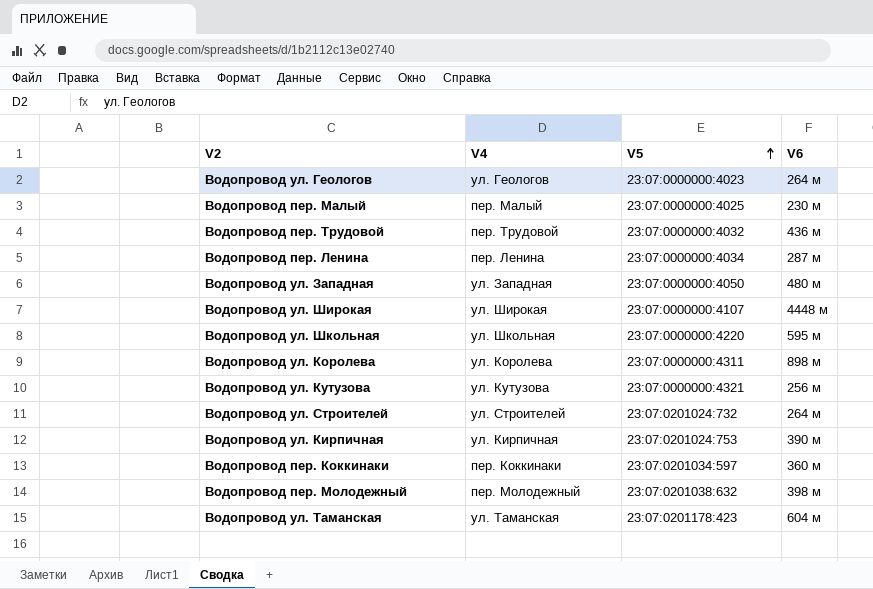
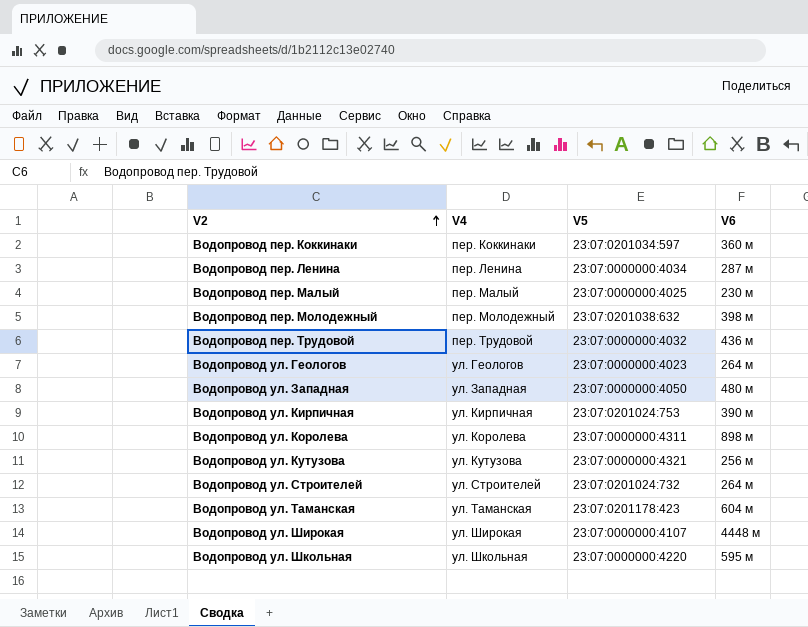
row order: V5 ascending -> V2 ascending

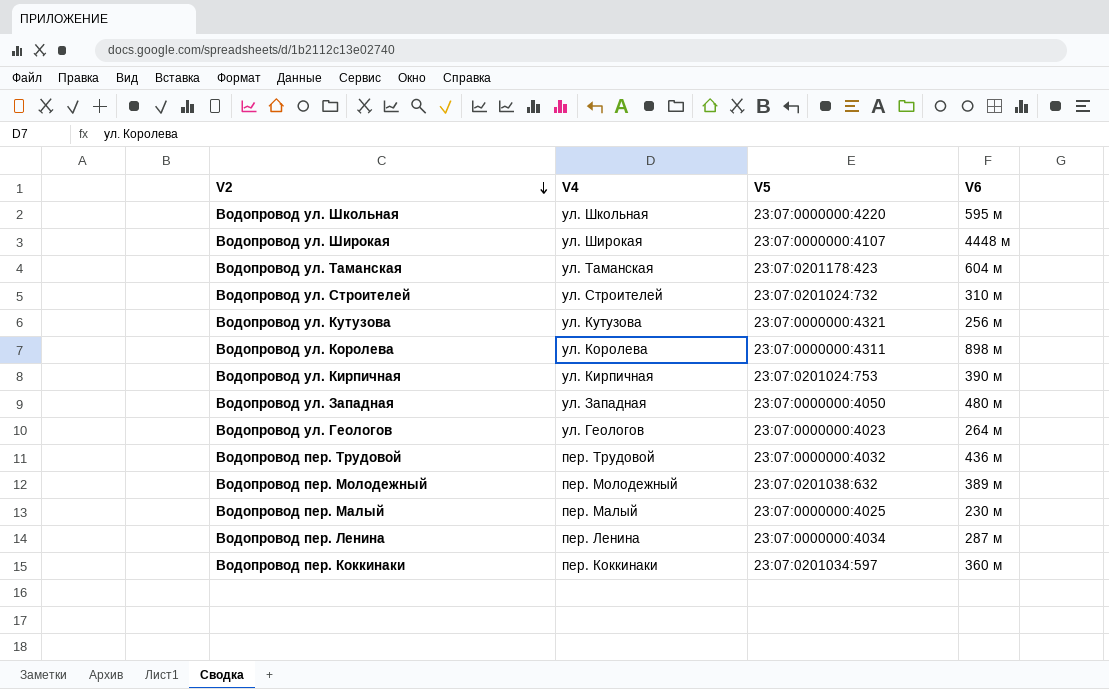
row order: V2 ascending -> V2 descending
Водопровод ул. Строителей | V6: 264 м -> 310 м
Водопровод пер. Молодежный | V6: 398 м -> 389 м

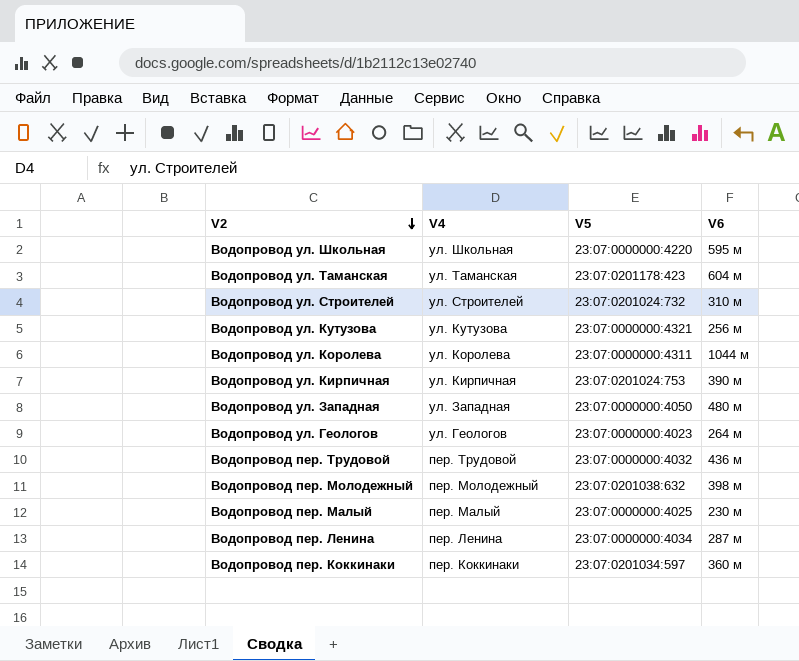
row Водопровод ул. Широкая: ул. Широкая | 23:07:0000000:4107 | 4448 м -> none
Водопровод ул. Королева | V6: 898 м -> 1044 м
Водопровод пер. Молодежный | V6: 389 м -> 398 м

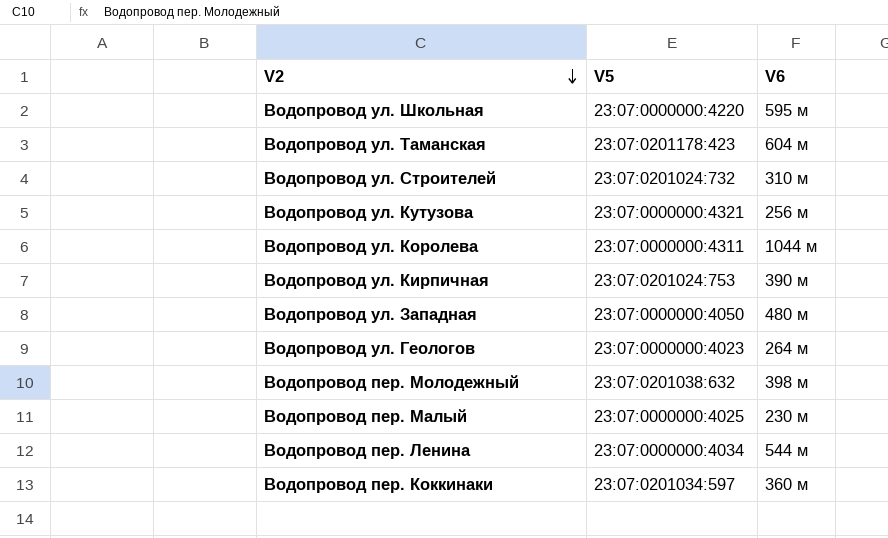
column V4 | position: 2 -> none
row Водопровод пер. Трудовой: пер. Трудовой | 23:07:0000000:4032 | 436 м -> none
Водопровод пер. Ленина | V6: 287 м -> 544 м

